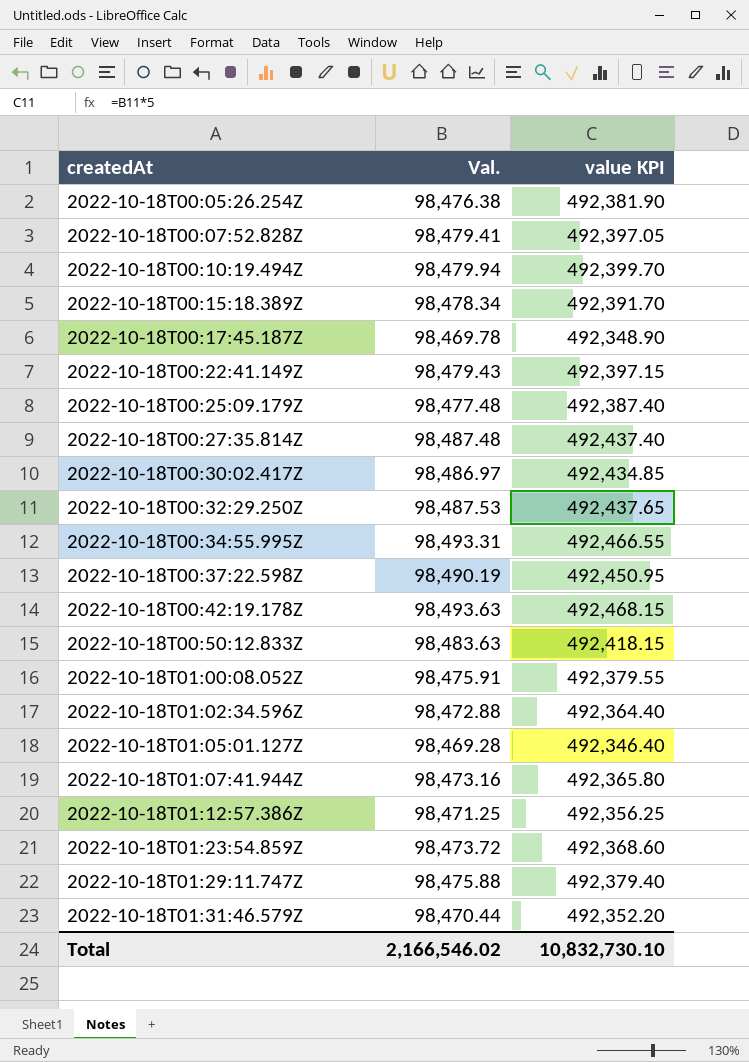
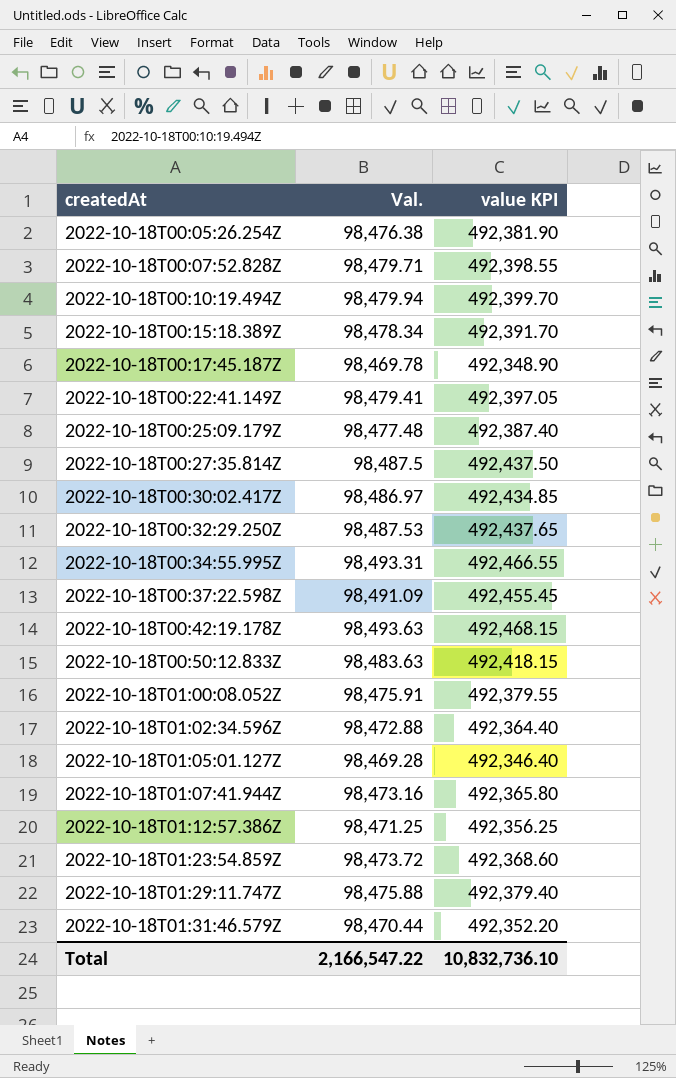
2022-10-18T00:07:52.828Z | Val.: 98,479.41 -> 98,479.71
2022-10-18T00:07:52.828Z | value KPI: 492,397.05 -> 492,398.55
2022-10-18T00:22:41.149Z | Val.: 98,479.43 -> 98,479.41
2022-10-18T00:22:41.149Z | value KPI: 492,397.15 -> 492,397.05
2022-10-18T00:27:35.814Z | Val.: 98,487.48 -> 98,487.5
2022-10-18T00:27:35.814Z | value KPI: 492,437.40 -> 492,437.50
2022-10-18T00:37:22.598Z | Val.: 98,490.19 -> 98,491.09
2022-10-18T00:37:22.598Z | value KPI: 492,450.95 -> 492,455.45
Total | Val.: 2,166,546.02 -> 2,166,547.22
Total | value KPI: 10,832,730.10 -> 10,832,736.10

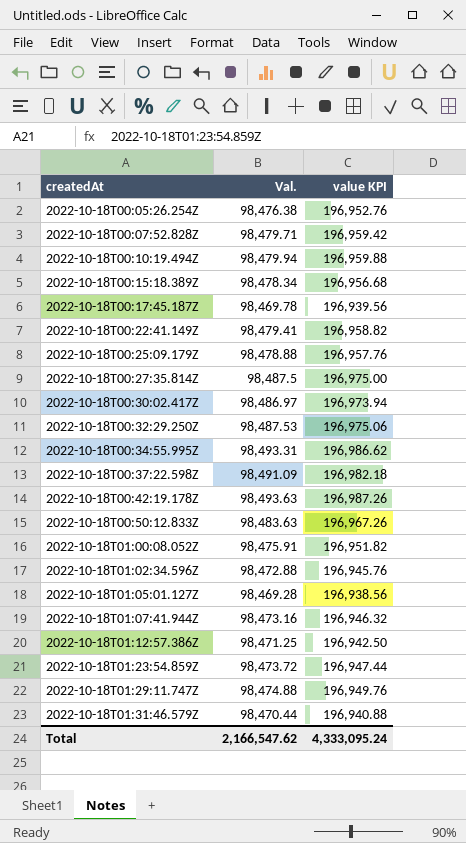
column value KPI | formula: [Val.] * 5 -> [Val.] * 2
2022-10-18T00:25:09.179Z | Val.: 98,477.48 -> 98,478.88
2022-10-18T01:29:11.747Z | Val.: 98,475.88 -> 98,474.88
Total | Val.: 2,166,547.22 -> 2,166,547.62
Total | value KPI: 10,832,736.10 -> 4,333,095.24

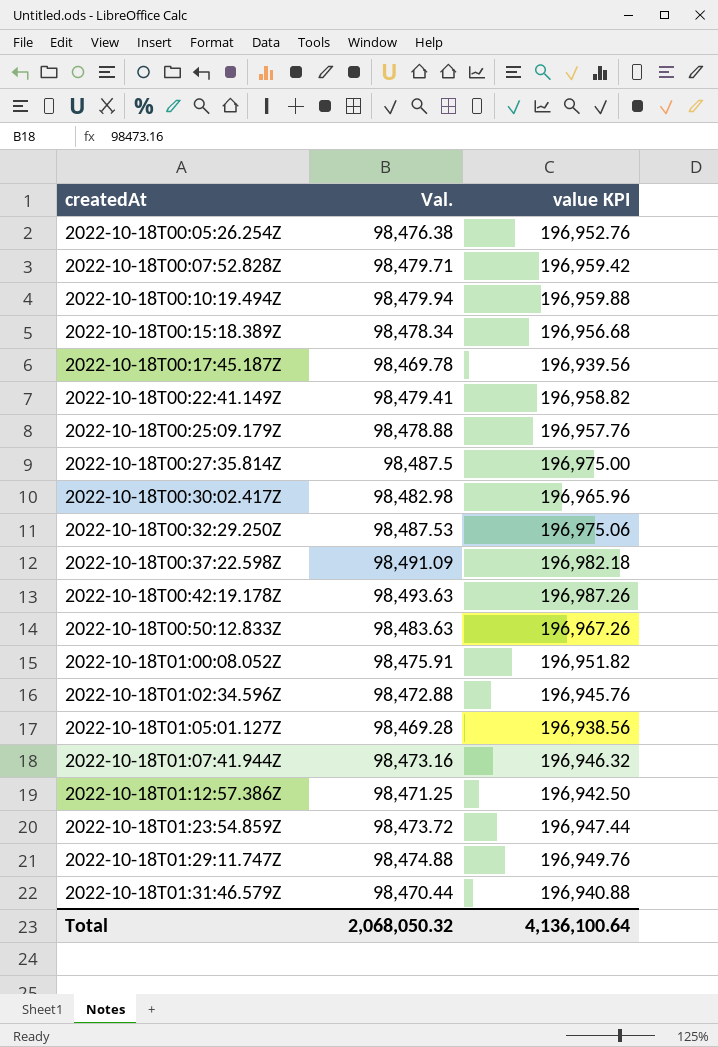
row 2022-10-18T00:34:55.995Z: 98,493.31 | 196,986.62 -> none
2022-10-18T00:30:02.417Z | Val.: 98,486.97 -> 98,482.98
2022-10-18T00:30:02.417Z | value KPI: 196,973.94 -> 196,965.96
Total | Val.: 2,166,547.62 -> 2,068,050.32
Total | value KPI: 4,333,095.24 -> 4,136,100.64

